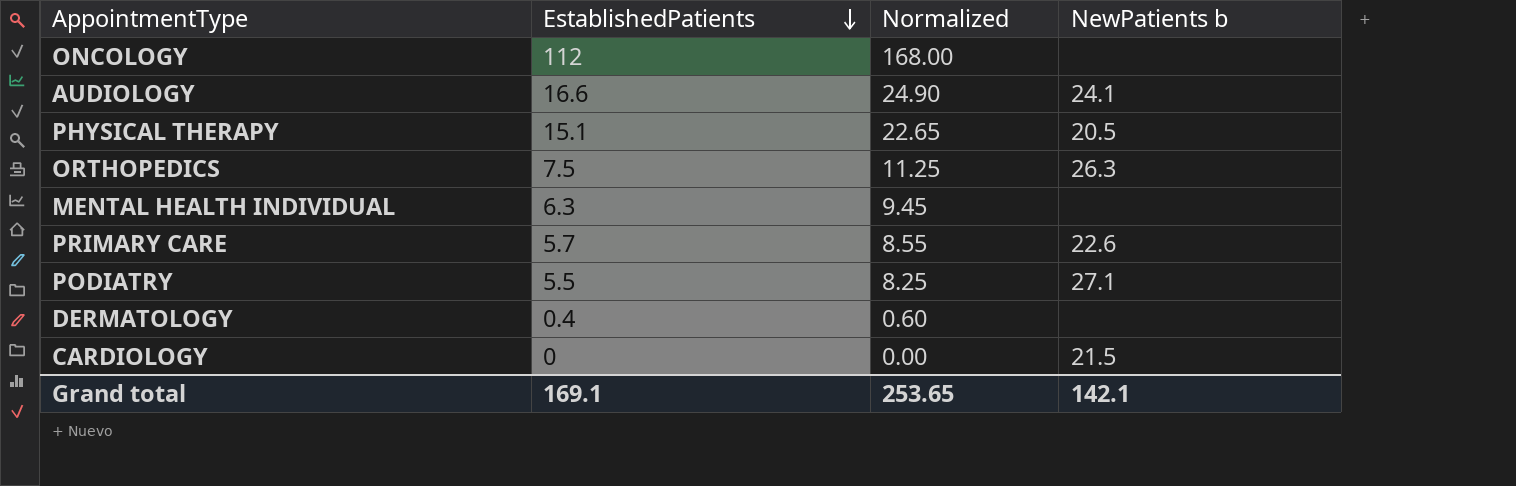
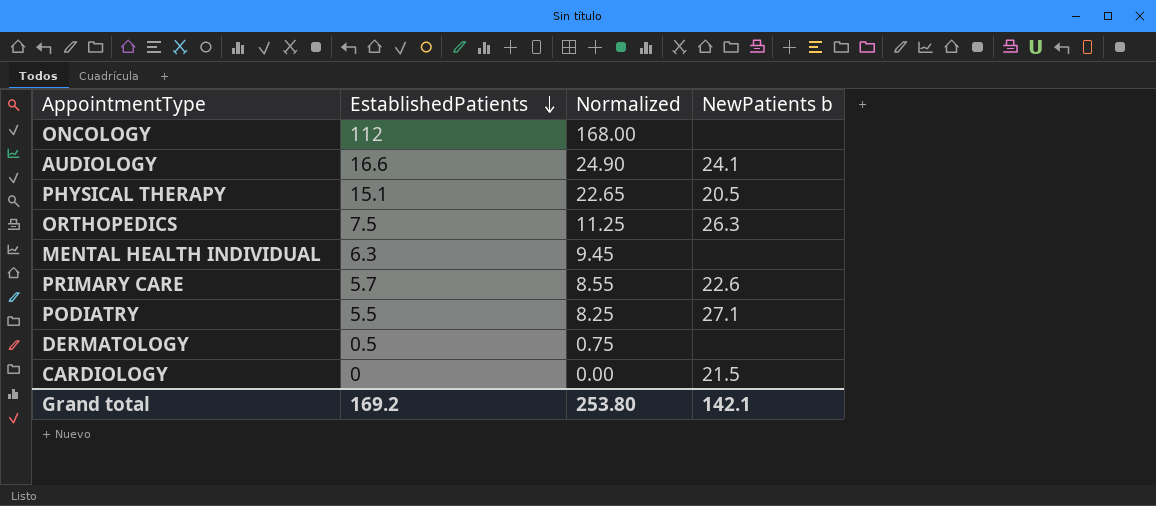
DERMATOLOGY | EstablishedPatients: 0.4 -> 0.5
DERMATOLOGY | Normalized: 0.60 -> 0.75
Grand total | EstablishedPatients: 169.1 -> 169.2
Grand total | Normalized: 253.65 -> 253.80

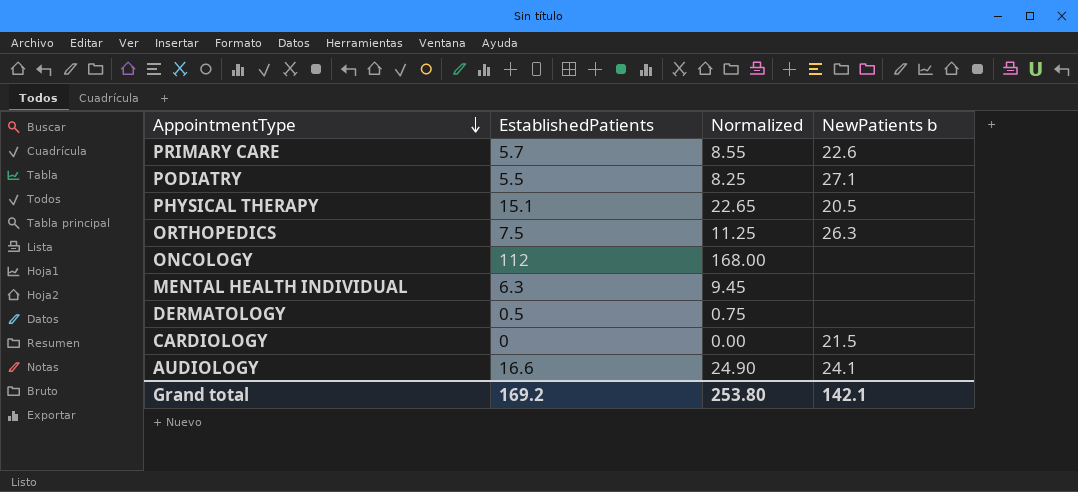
row order: EstablishedPatients descending -> AppointmentType descending

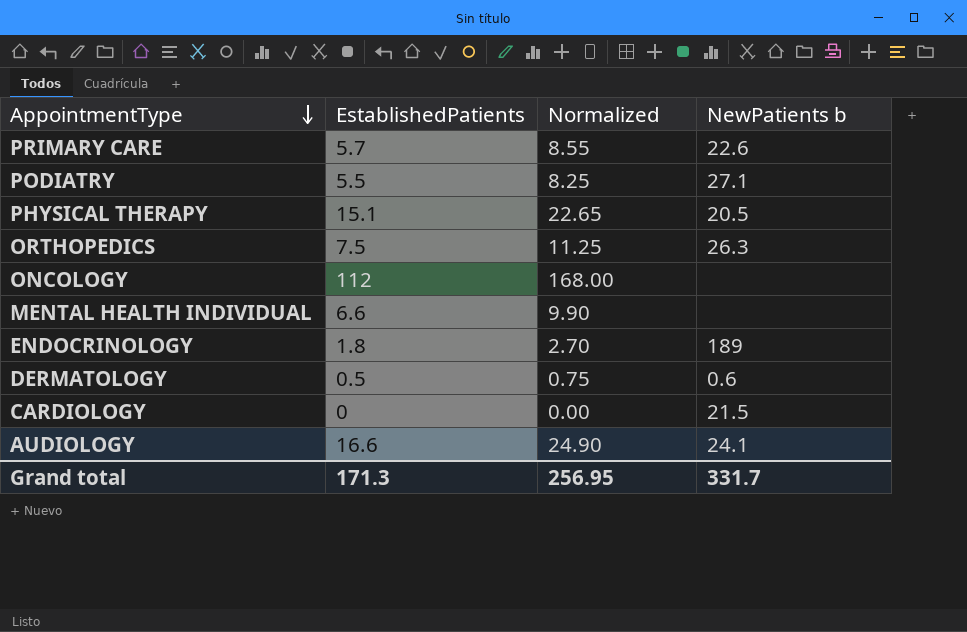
MENTAL HEALTH INDIVIDUAL | EstablishedPatients: 6.3 -> 6.6
MENTAL HEALTH INDIVIDUAL | Normalized: 9.45 -> 9.90
row ENDOCRINOLOGY: none -> 1.8 | 2.70 | 189
DERMATOLOGY | NewPatients b: none -> 0.6
Grand total | EstablishedPatients: 169.2 -> 171.3
Grand total | Normalized: 253.80 -> 256.95
Grand total | NewPatients b: 142.1 -> 331.7

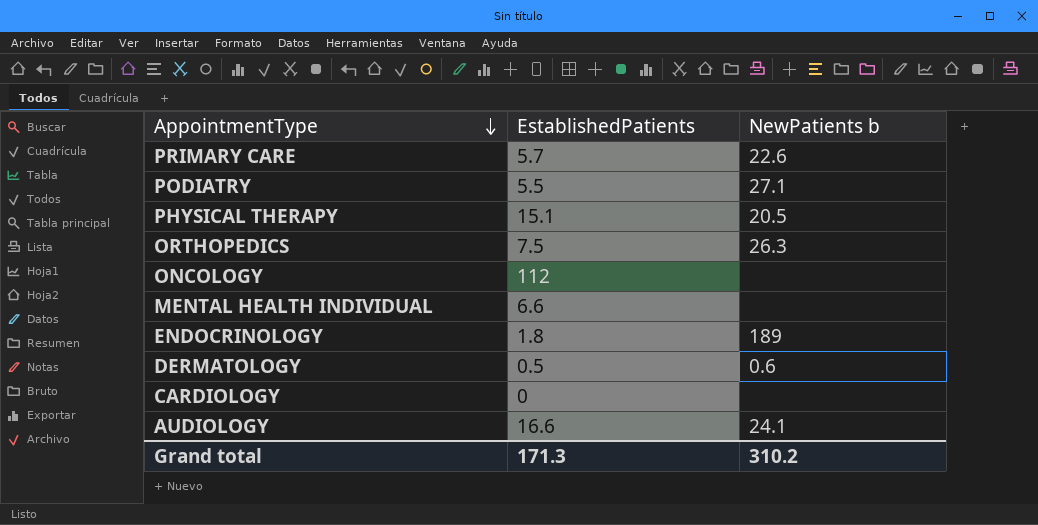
column Normalized | formula: [EstablishedPatients] * 1.5 -> none
CARDIOLOGY | NewPatients b: 21.5 -> none
Grand total | NewPatients b: 331.7 -> 310.2

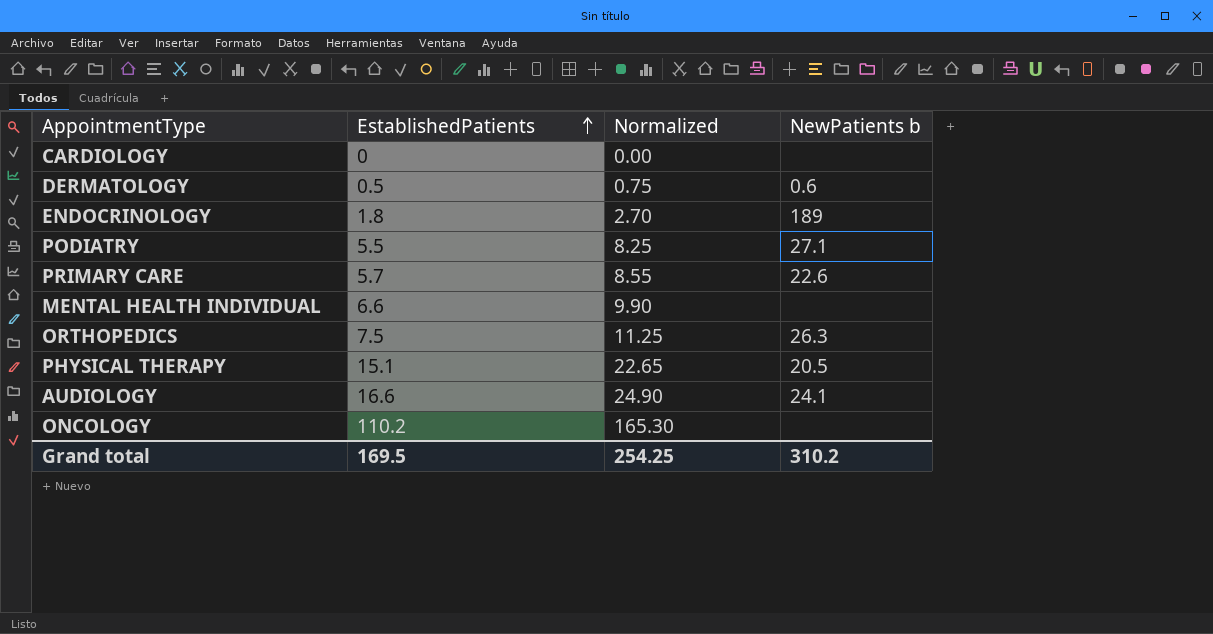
row order: AppointmentType descending -> EstablishedPatients ascending
column Normalized | formula: none -> [EstablishedPatients] * 1.5
ONCOLOGY | EstablishedPatients: 112 -> 110.2
Grand total | EstablishedPatients: 171.3 -> 169.5

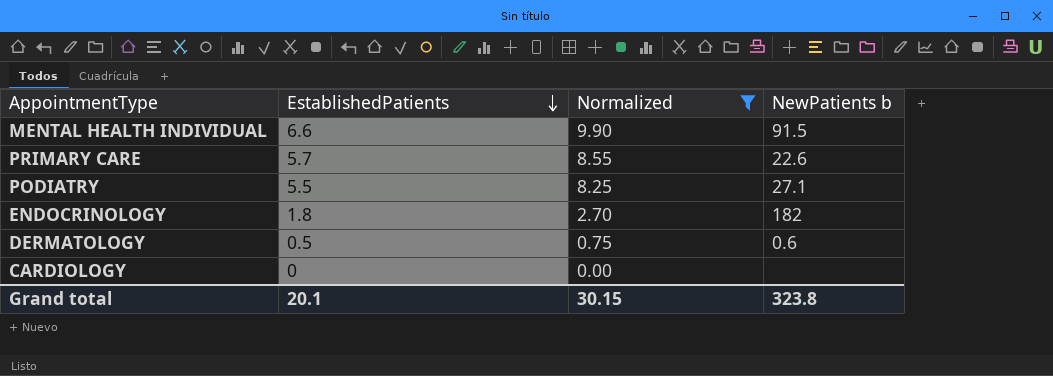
filter: none -> Normalized <= 9.90
row order: EstablishedPatients ascending -> EstablishedPatients descending
MENTAL HEALTH INDIVIDUAL | NewPatients b: none -> 91.5
ENDOCRINOLOGY | NewPatients b: 189 -> 182
Grand total | EstablishedPatients: 169.5 -> 20.1
Grand total | Normalized: 254.25 -> 30.15
Grand total | NewPatients b: 310.2 -> 323.8

